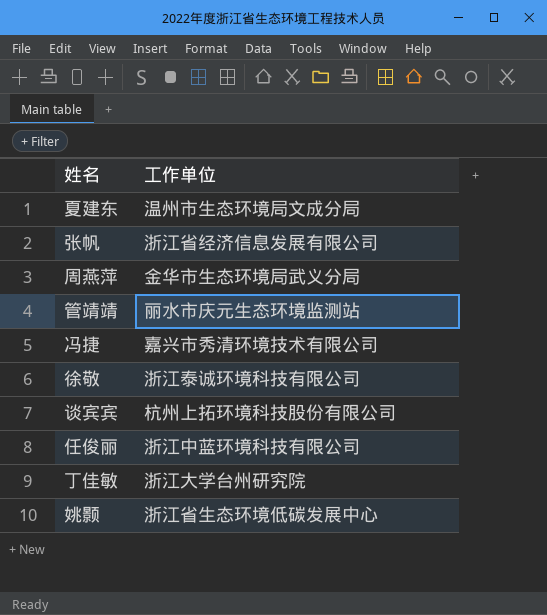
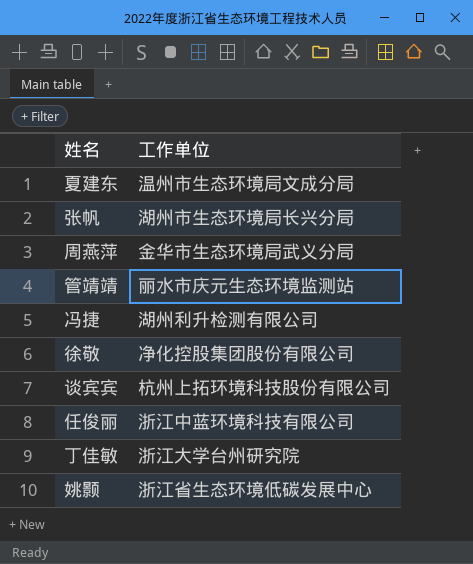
张帆 | 工作单位: 浙江省经济信息发展有限公司 -> 湖州市生态环境局长兴分局
冯捷 | 工作单位: 嘉兴市秀清环境技术有限公司 -> 湖州利升检测有限公司
徐敬 | 工作单位: 浙江泰诚环境科技有限公司 -> 净化控股集团股份有限公司

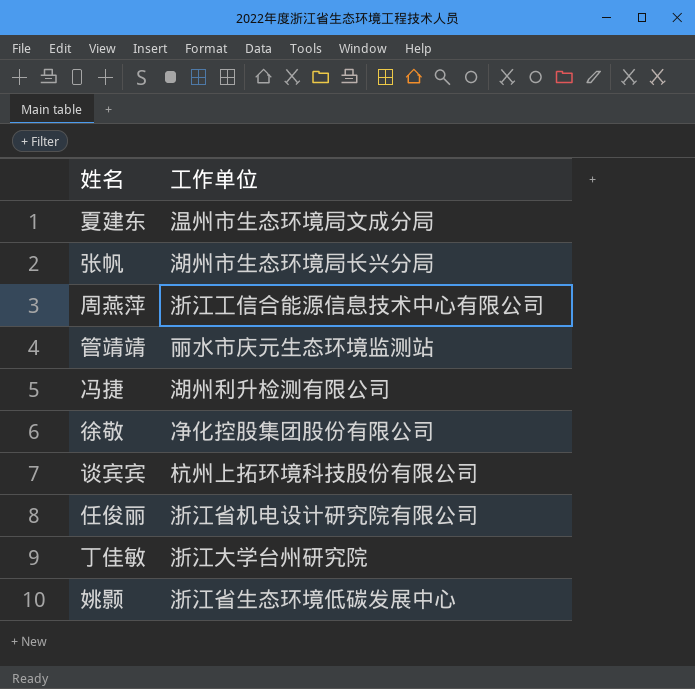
周燕萍 | 工作单位: 金华市生态环境局武义分局 -> 浙江工信合能源信息技术中心有限公司
任俊丽 | 工作单位: 浙江中蓝环境科技有限公司 -> 浙江省机电设计研究院有限公司

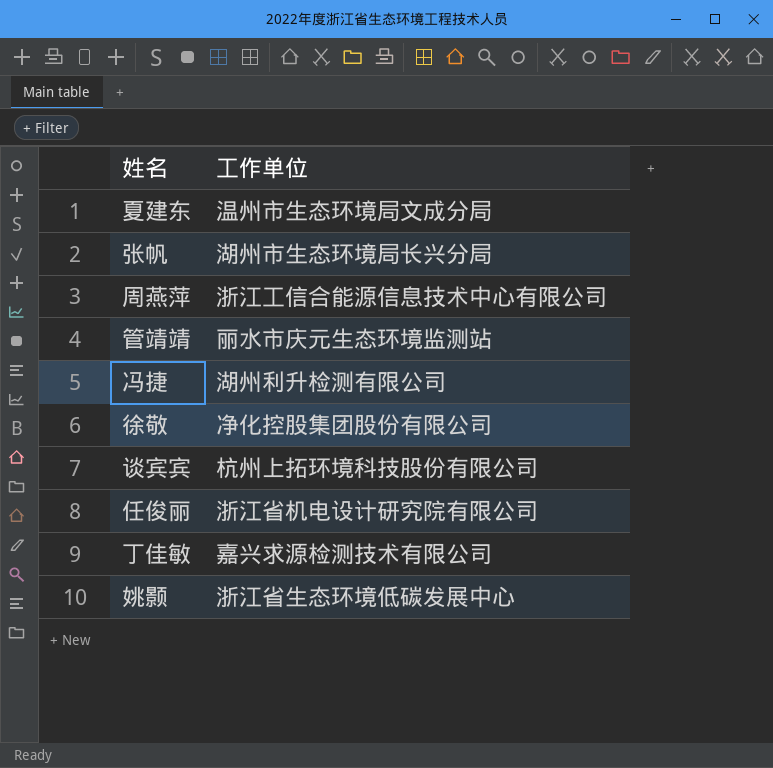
丁佳敏 | 工作单位: 浙江大学台州研究院 -> 嘉兴求源检测技术有限公司

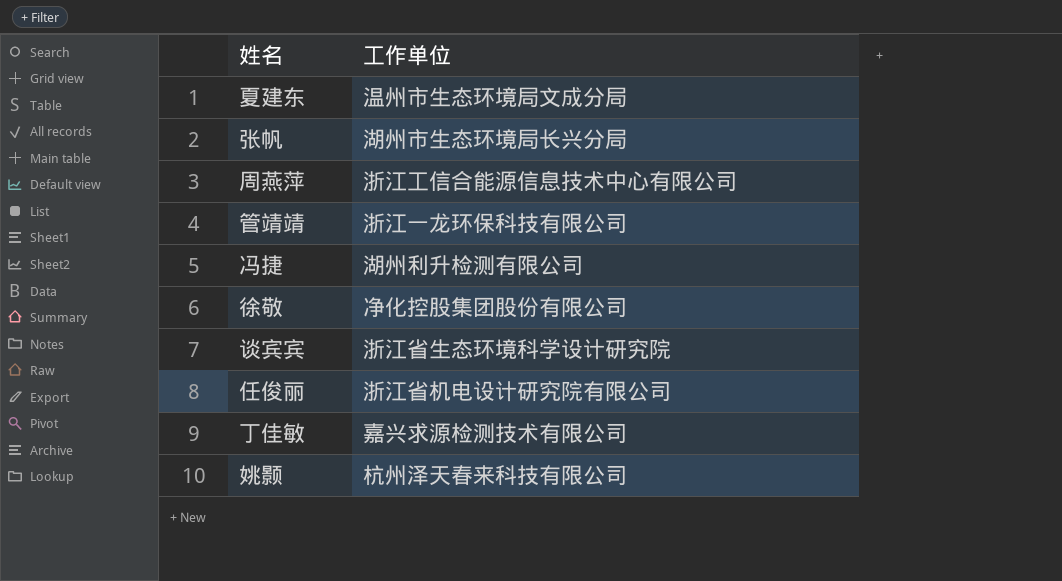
管靖靖 | 工作单位: 丽水市庆元生态环境监测站 -> 浙江一龙环保科技有限公司
谈宾宾 | 工作单位: 杭州上拓环境科技股份有限公司 -> 浙江省生态环境科学设计研究院
姚颢 | 工作单位: 浙江省生态环境低碳发展中心 -> 杭州泽天春来科技有限公司

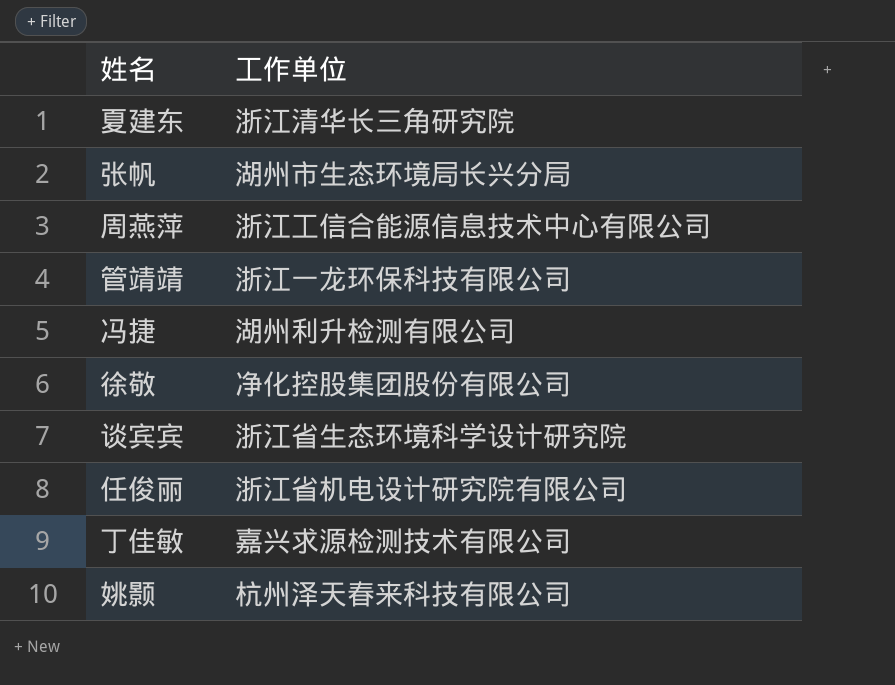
夏建东 | 工作单位: 温州市生态环境局文成分局 -> 浙江清华长三角研究院

